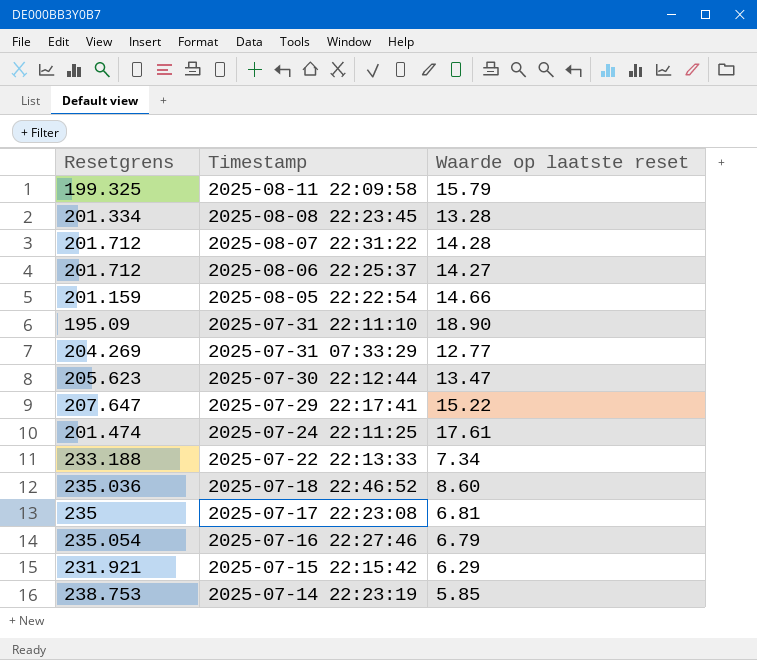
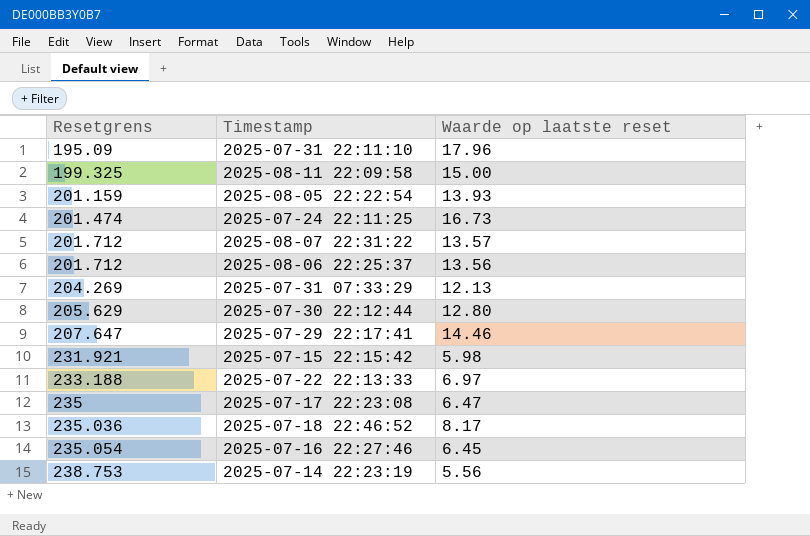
row order: Timestamp descending -> Resetgrens ascending
row 2025-08-08 22:23:45: 201.334 | 13.28 -> none
2025-07-31 22:11:10 | Waarde op laatste reset: 18.90 -> 17.96
2025-08-11 22:09:58 | Waarde op laatste reset: 15.79 -> 15.00
2025-08-05 22:22:54 | Waarde op laatste reset: 14.66 -> 13.93
2025-07-24 22:11:25 | Waarde op laatste reset: 17.61 -> 16.73
2025-08-07 22:31:22 | Waarde op laatste reset: 14.28 -> 13.57
2025-08-06 22:25:37 | Waarde op laatste reset: 14.27 -> 13.56
2025-07-31 07:33:29 | Waarde op laatste reset: 12.77 -> 12.13
2025-07-30 22:12:44 | Resetgrens: 205.623 -> 205.629
2025-07-30 22:12:44 | Waarde op laatste reset: 13.47 -> 12.80
2025-07-29 22:17:41 | Waarde op laatste reset: 15.22 -> 14.46
2025-07-15 22:15:42 | Waarde op laatste reset: 6.29 -> 5.98
2025-07-22 22:13:33 | Waarde op laatste reset: 7.34 -> 6.97
2025-07-17 22:23:08 | Waarde op laatste reset: 6.81 -> 6.47
2025-07-18 22:46:52 | Waarde op laatste reset: 8.60 -> 8.17
2025-07-16 22:27:46 | Waarde op laatste reset: 6.79 -> 6.45
2025-07-14 22:23:19 | Waarde op laatste reset: 5.85 -> 5.56

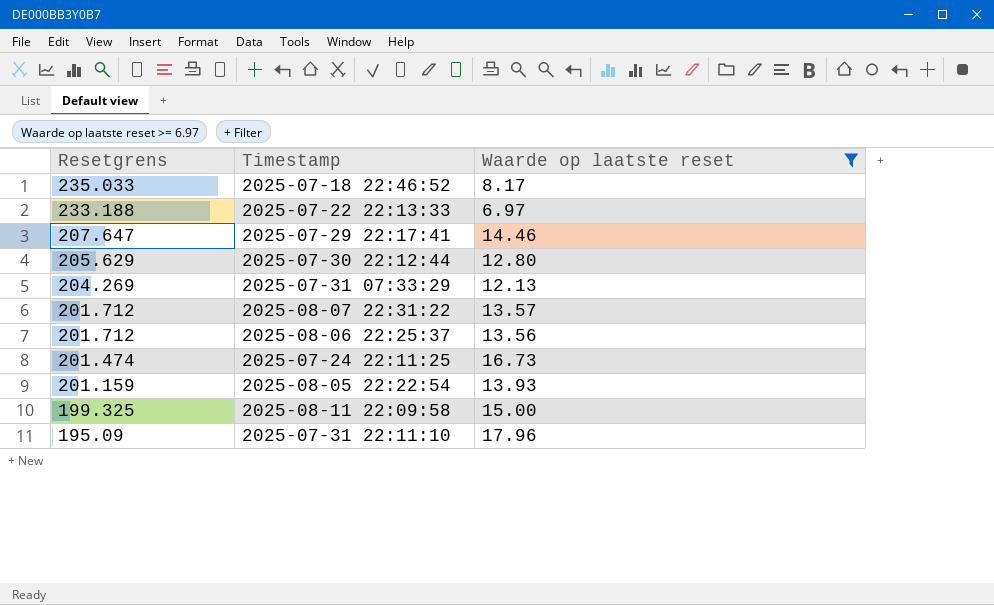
filter: none -> Waarde op laatste reset >= 6.97
row order: Resetgrens ascending -> Resetgrens descending
2025-07-18 22:46:52 | Resetgrens: 235.036 -> 235.033

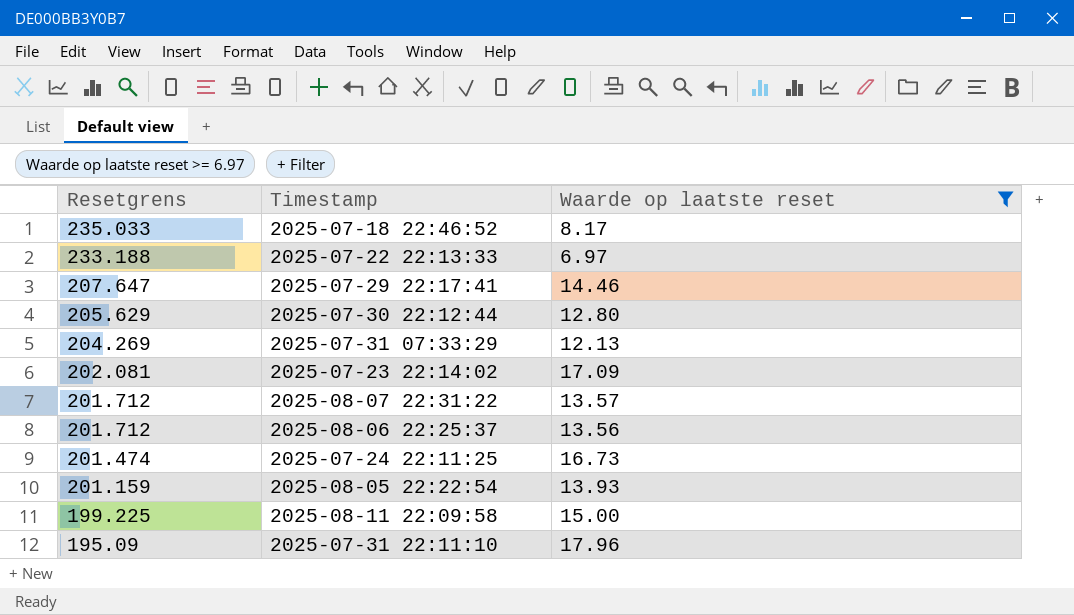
row 2025-07-23 22:14:02: none -> 202.081 | 17.09
2025-08-11 22:09:58 | Resetgrens: 199.325 -> 199.225

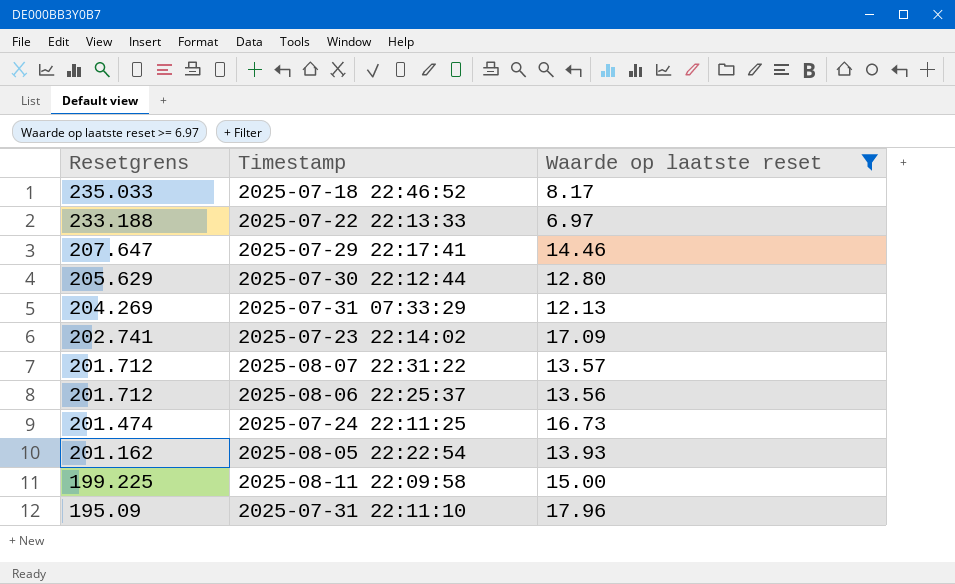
2025-07-23 22:14:02 | Resetgrens: 202.081 -> 202.741
2025-08-05 22:22:54 | Resetgrens: 201.159 -> 201.162

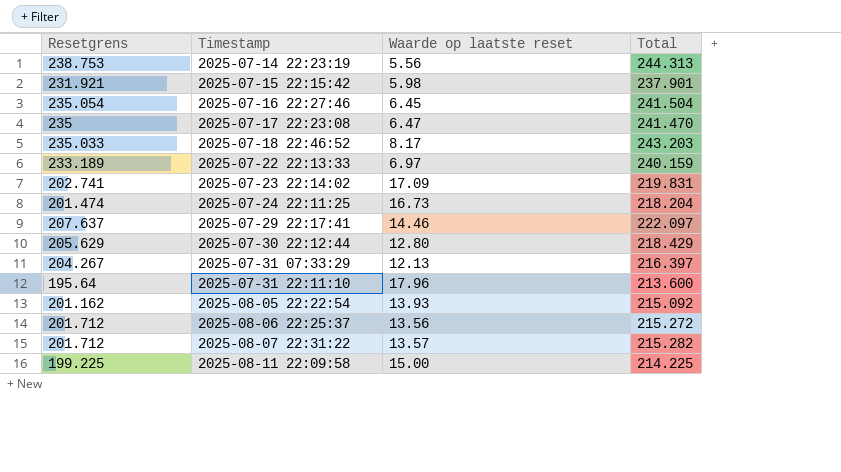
filter: Waarde op laatste reset >= 6.97 -> none
row order: Resetgrens descending -> Timestamp ascending
column Total | formula: none -> [Resetgrens] + [Waarde op laatste reset]
2025-07-22 22:13:33 | Resetgrens: 233.188 -> 233.189
2025-07-29 22:17:41 | Resetgrens: 207.647 -> 207.637
2025-07-31 07:33:29 | Resetgrens: 204.269 -> 204.267
2025-07-31 22:11:10 | Resetgrens: 195.09 -> 195.64

